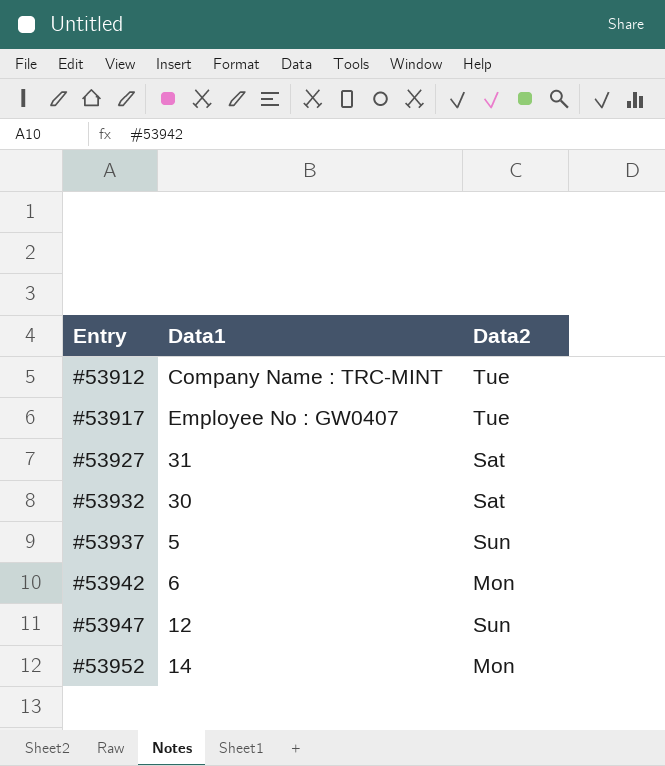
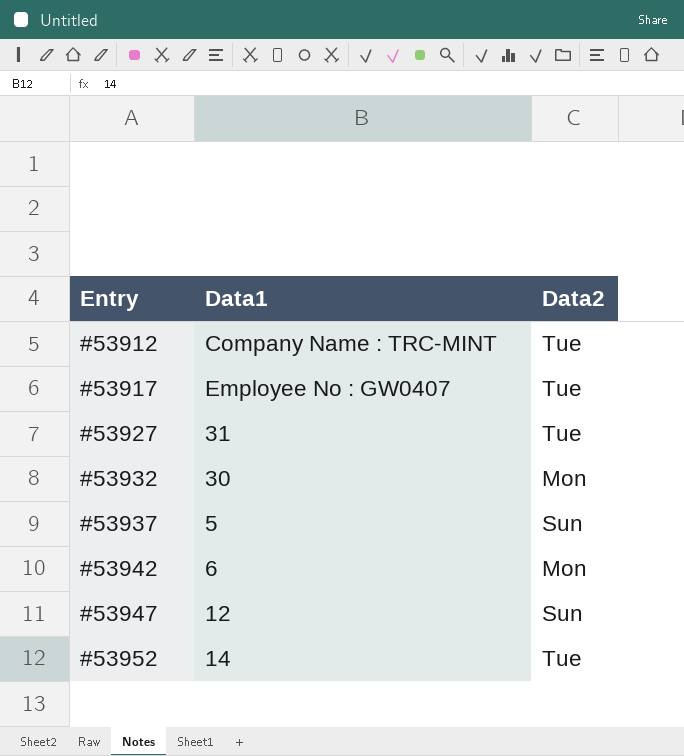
#53927 | Data2: Sat -> Tue
#53932 | Data2: Sat -> Mon
#53952 | Data2: Mon -> Tue

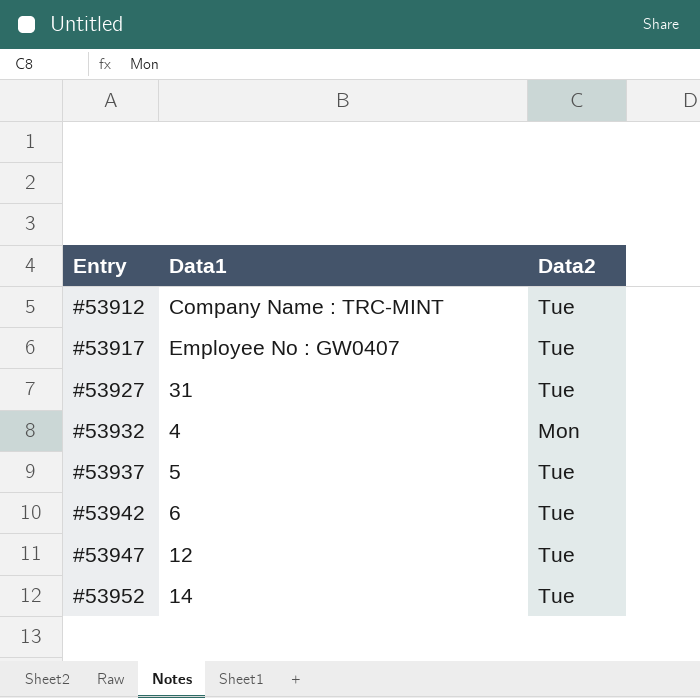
#53932 | Data1: 30 -> 4
#53937 | Data2: Sun -> Tue
#53942 | Data2: Mon -> Tue
#53947 | Data2: Sun -> Tue

